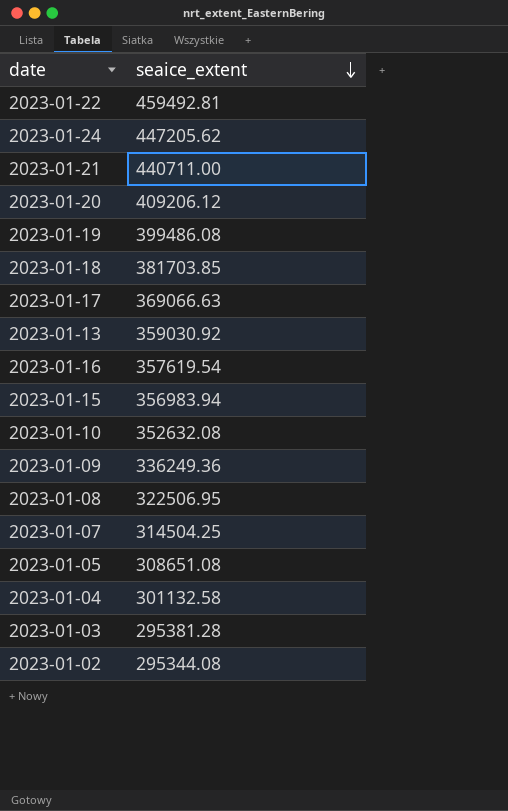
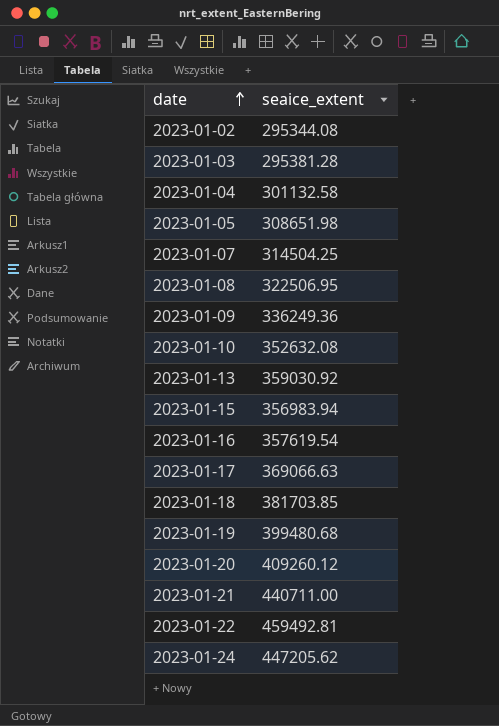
row order: seaice_extent descending -> date ascending
2023-01-05 | seaice_extent: 308651.08 -> 308651.98
2023-01-19 | seaice_extent: 399486.08 -> 399480.68
2023-01-20 | seaice_extent: 409206.12 -> 409260.12

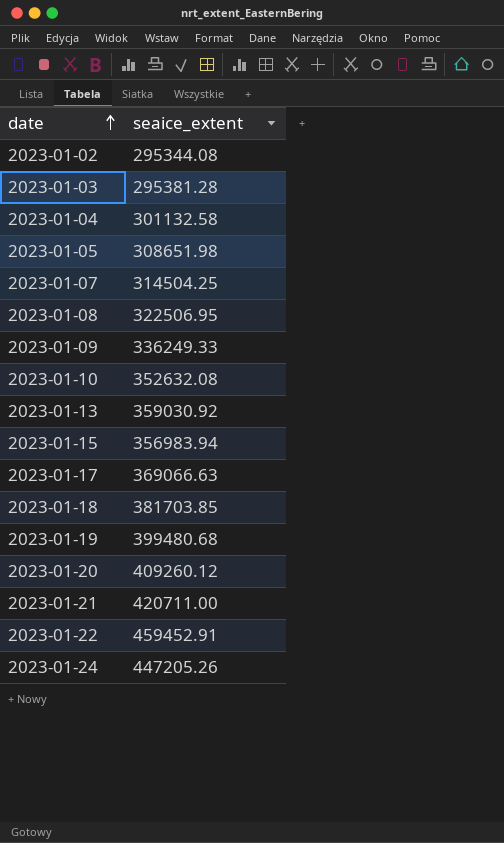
row 2023-01-16: 357619.54 -> none
2023-01-09 | seaice_extent: 336249.36 -> 336249.33
2023-01-21 | seaice_extent: 440711.00 -> 420711.00
2023-01-22 | seaice_extent: 459492.81 -> 459452.91
2023-01-24 | seaice_extent: 447205.62 -> 447205.26

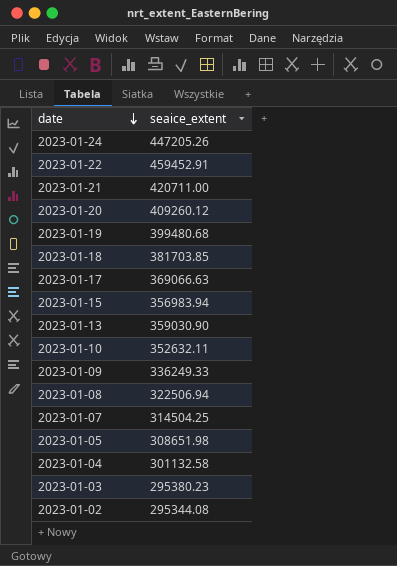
row order: date ascending -> date descending
2023-01-13 | seaice_extent: 359030.92 -> 359030.90
2023-01-10 | seaice_extent: 352632.08 -> 352632.11
2023-01-08 | seaice_extent: 322506.95 -> 322506.94
2023-01-03 | seaice_extent: 295381.28 -> 295380.23

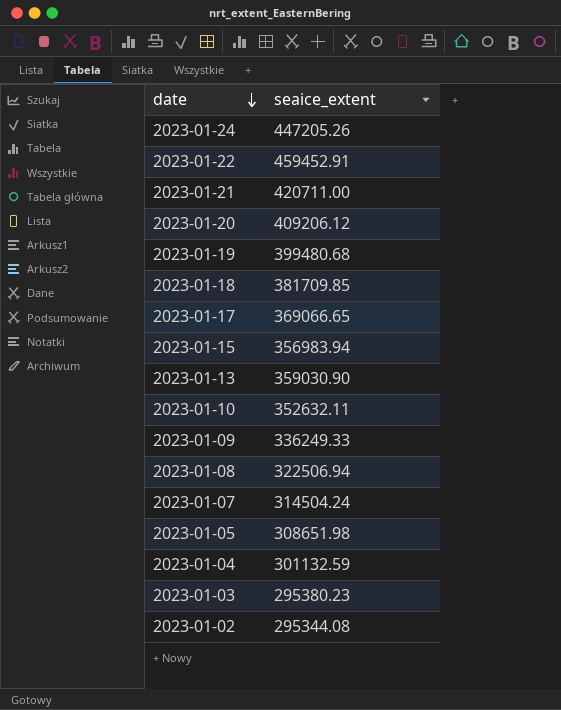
2023-01-20 | seaice_extent: 409260.12 -> 409206.12
2023-01-18 | seaice_extent: 381703.85 -> 381709.85
2023-01-17 | seaice_extent: 369066.63 -> 369066.65
2023-01-07 | seaice_extent: 314504.25 -> 314504.24
2023-01-04 | seaice_extent: 301132.58 -> 301132.59

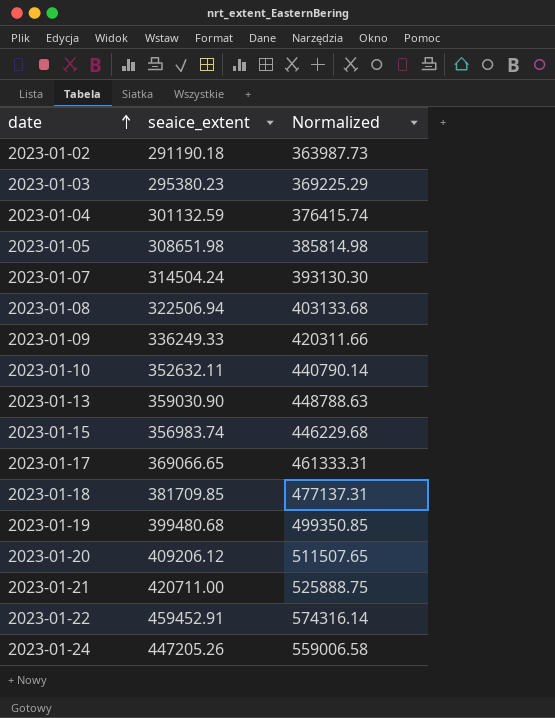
row order: date descending -> date ascending
column Normalized | formula: none -> [seaice_extent] * 1.25
2023-01-02 | seaice_extent: 295344.08 -> 291190.18
2023-01-15 | seaice_extent: 356983.94 -> 356983.74

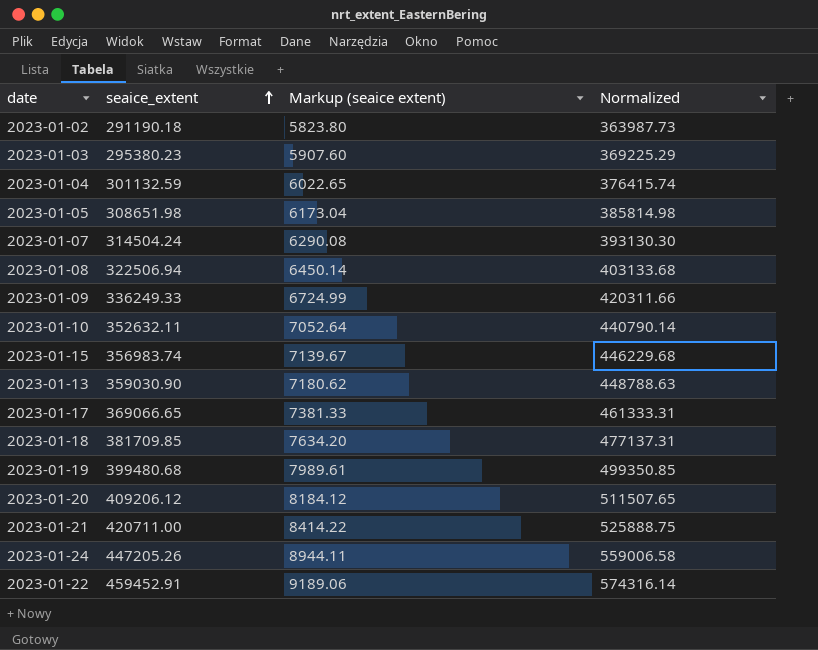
row order: date ascending -> seaice_extent ascending
column Markup (seaice extent) | formula: none -> [seaice_extent] * 0.02

